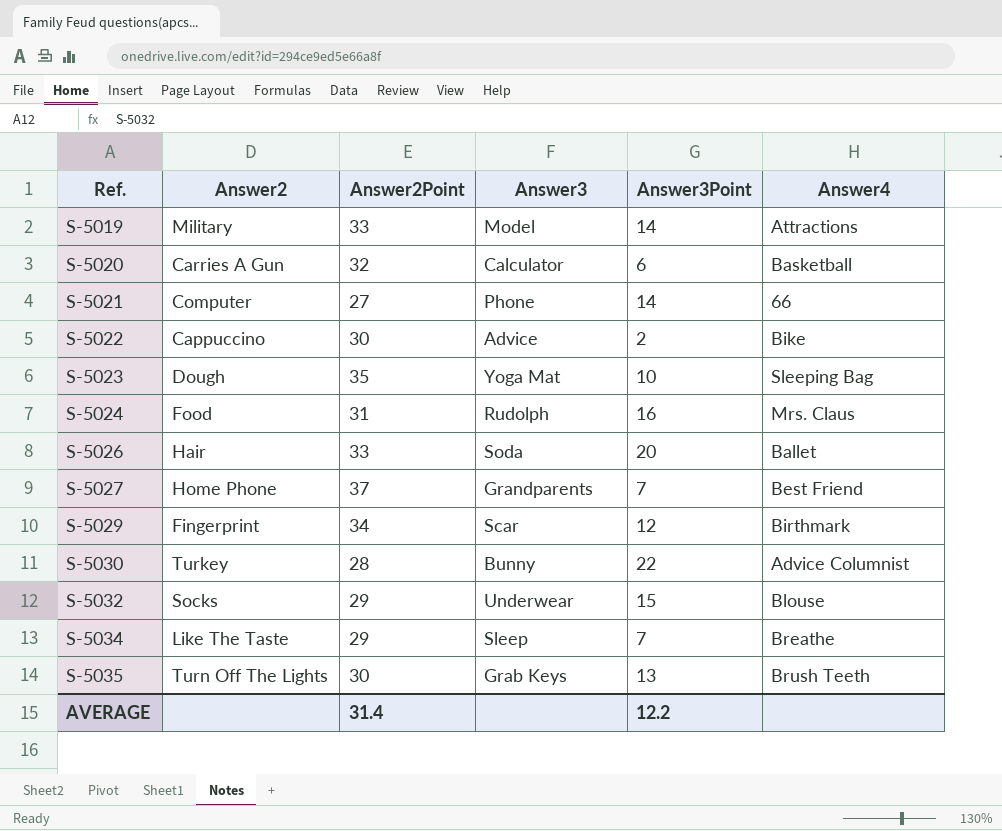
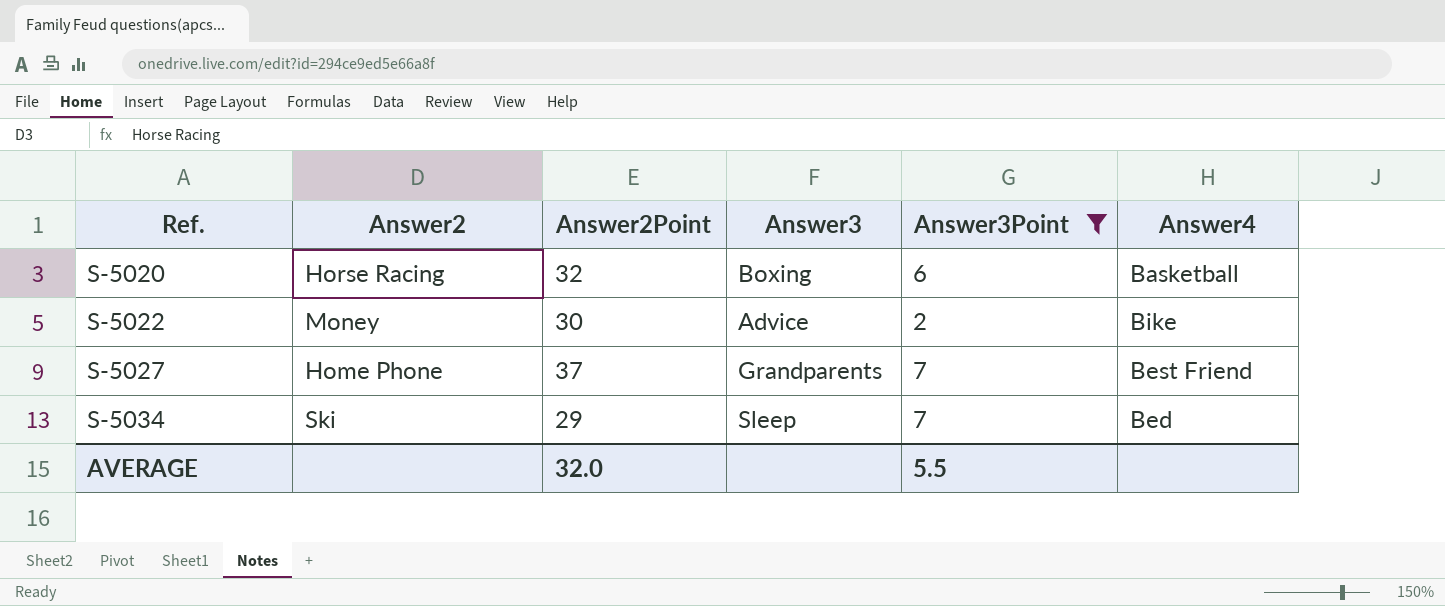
filter: none -> Answer3Point <= 7
S-5020 | Answer2: Carries A Gun -> Horse Racing
S-5020 | Answer3: Calculator -> Boxing
S-5022 | Answer2: Cappuccino -> Money
S-5034 | Answer2: Like The Taste -> Ski
S-5034 | Answer4: Breathe -> Bed
AVERAGE | Answer2Point: 31.4 -> 32.0
AVERAGE | Answer3Point: 12.2 -> 5.5

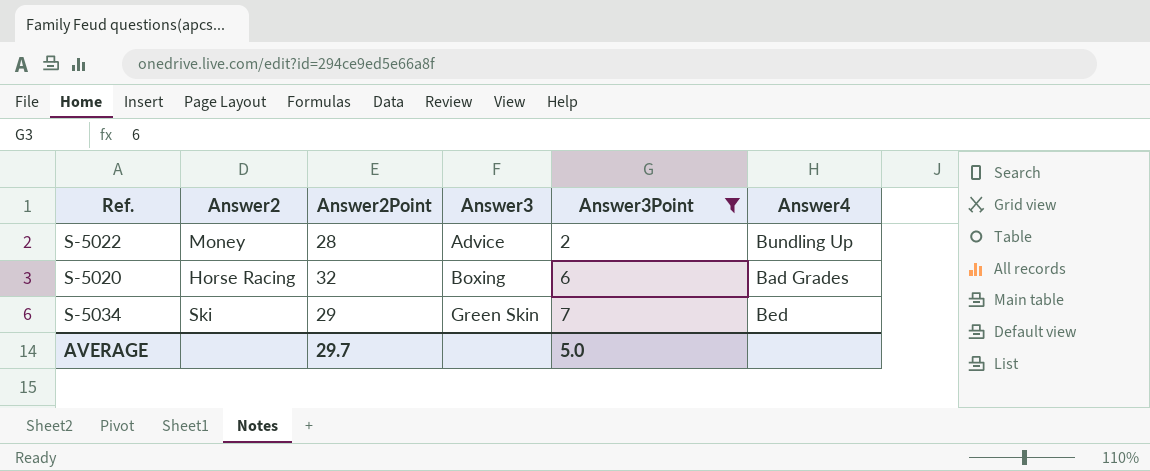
row order: Ref. ascending -> Answer3 ascending
row S-5027: Home Phone | 37 | Grandparents | 7 | Best Friend -> none
S-5022 | Answer2Point: 30 -> 28
S-5022 | Answer4: Bike -> Bundling Up
S-5020 | Answer4: Basketball -> Bad Grades
S-5034 | Answer3: Sleep -> Green Skin
AVERAGE | Answer2Point: 32.0 -> 29.7
AVERAGE | Answer3Point: 5.5 -> 5.0

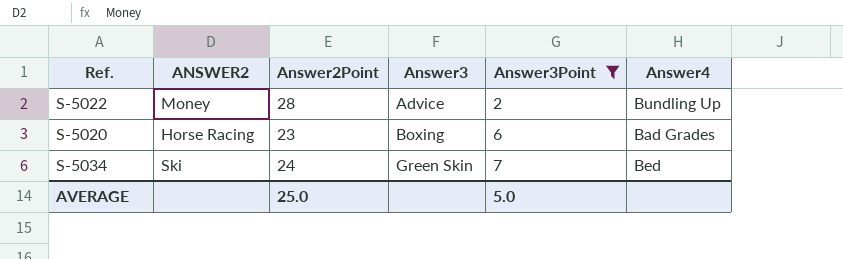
column name: Answer2 -> ANSWER2
S-5020 | Answer2Point: 32 -> 23
S-5034 | Answer2Point: 29 -> 24
AVERAGE | Answer2Point: 29.7 -> 25.0

